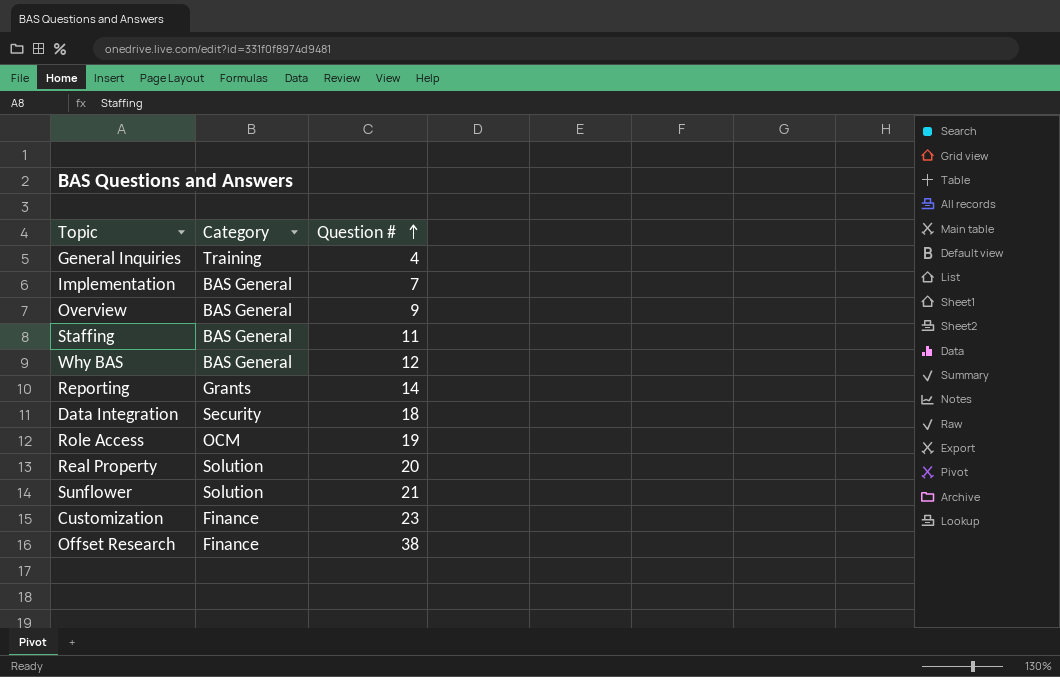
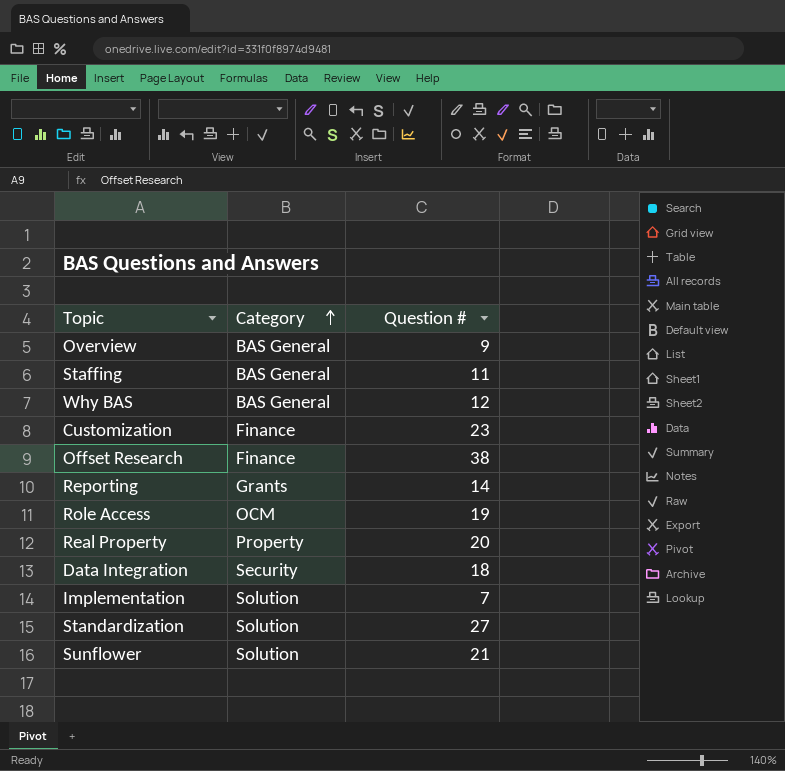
row order: Question # ascending -> Category ascending
row General Inquiries: Training | 4 -> none
Real Property | Category: Solution -> Property
Implementation | Category: BAS General -> Solution
row Standardization: none -> Solution | 27

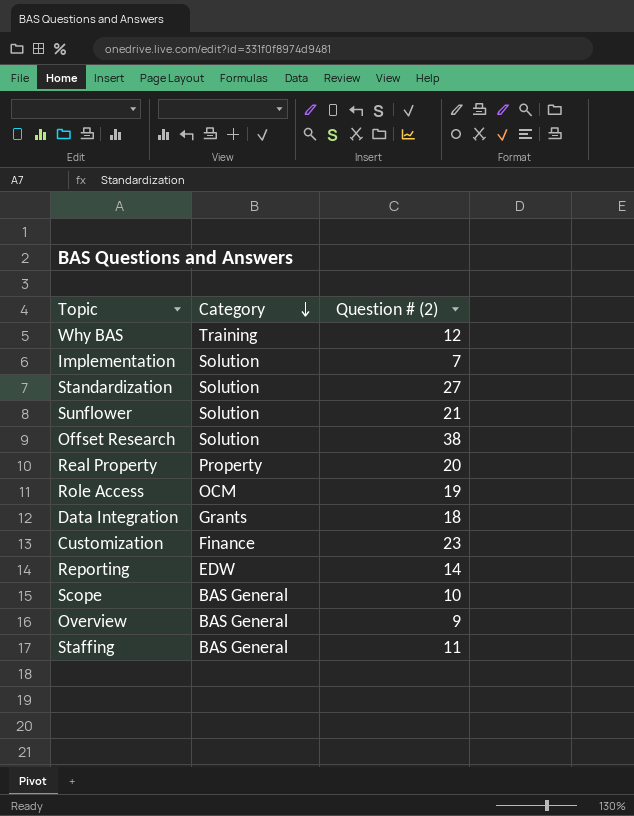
row order: Category ascending -> Category descending
column name: Question # -> Question # (2)
Why BAS | Category: BAS General -> Training
Offset Research | Category: Finance -> Solution
Data Integration | Category: Security -> Grants
Reporting | Category: Grants -> EDW
row Scope: none -> BAS General | 10

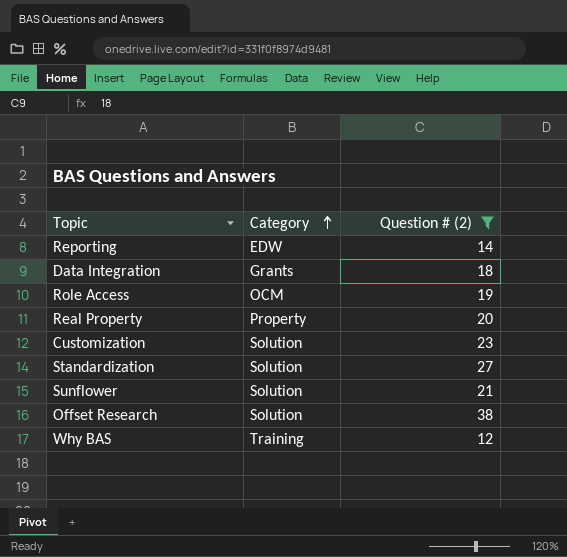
filter: none -> Question # (2) >= 12
row order: Category descending -> Category ascending
Customization | Category: Finance -> Solution

